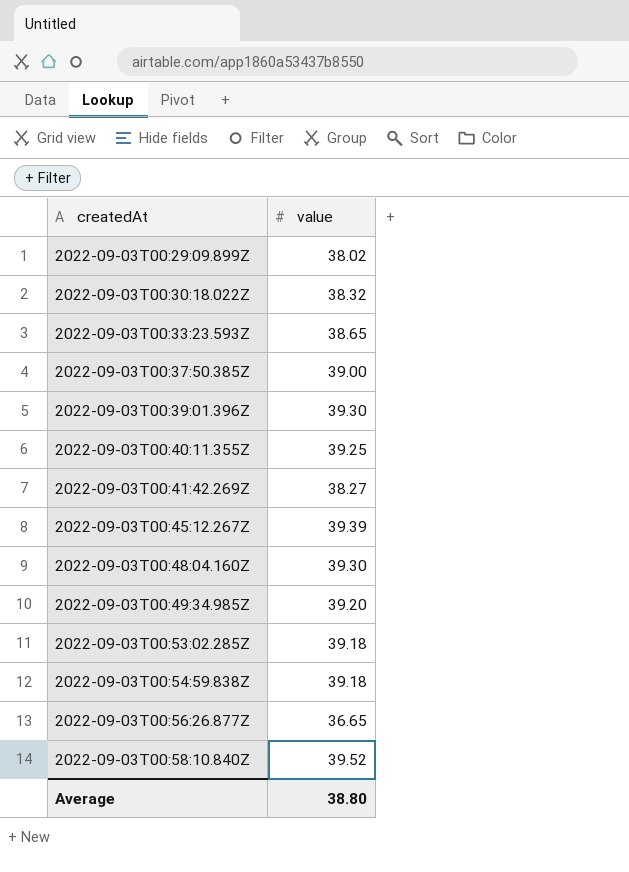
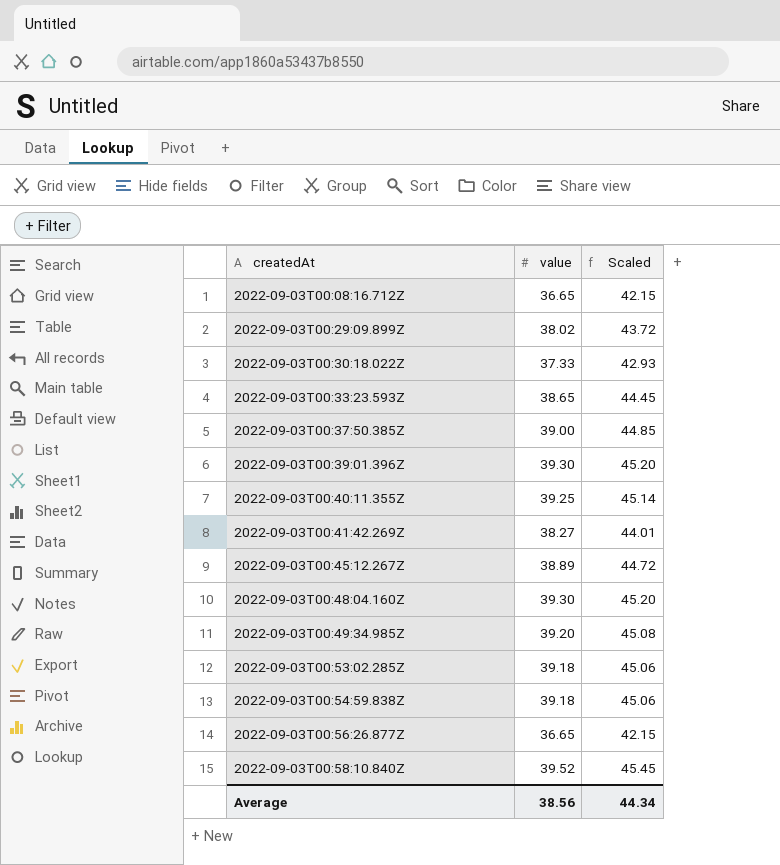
column Scaled | formula: none -> [value] * 1.15
row 2022-09-03T00:08:16.712Z: none -> 36.65 | 42.15
2022-09-03T00:30:18.022Z | value: 38.32 -> 37.33
2022-09-03T00:45:12.267Z | value: 39.39 -> 38.89
Average | value: 38.80 -> 38.56

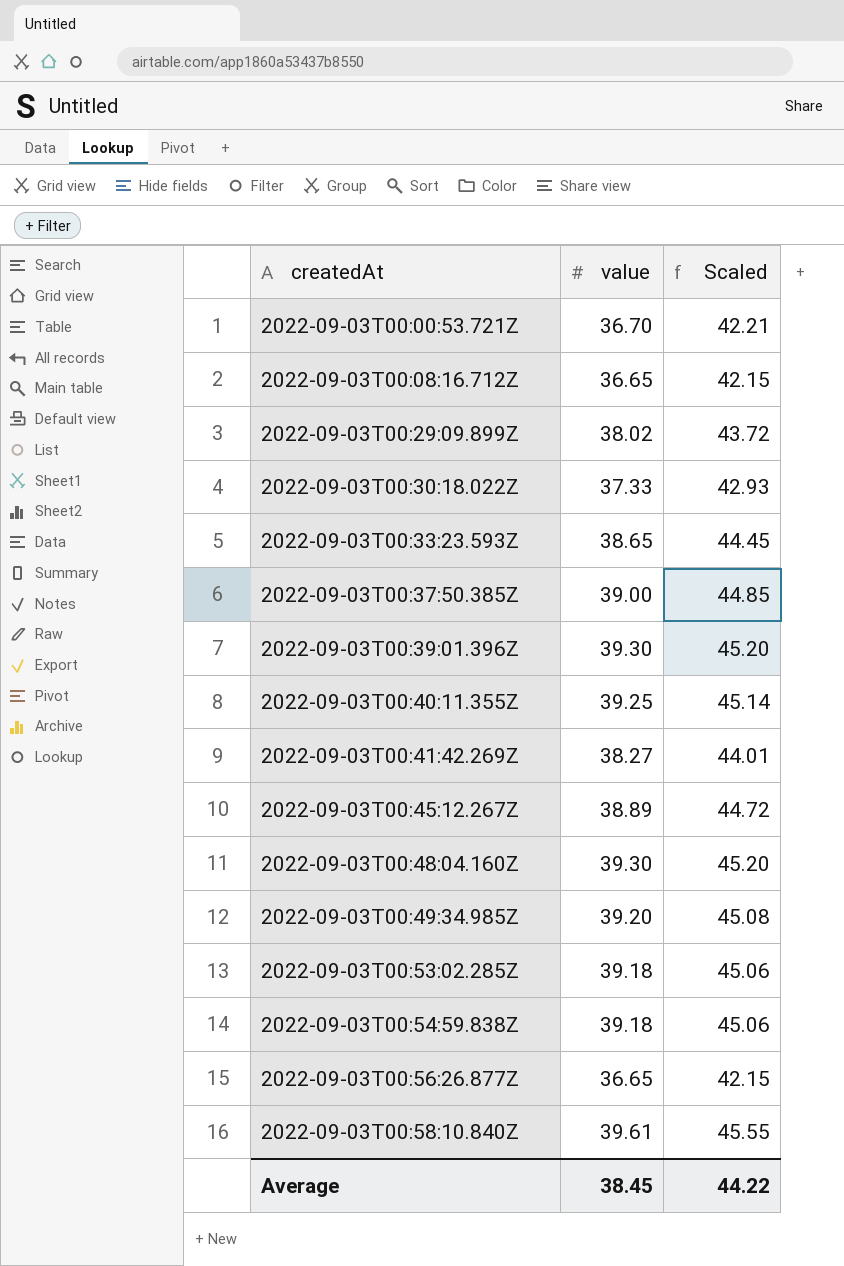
row 2022-09-03T00:00:53.721Z: none -> 36.70 | 42.21
2022-09-03T00:58:10.840Z | value: 39.52 -> 39.61
2022-09-03T00:58:10.840Z | Scaled: 45.45 -> 45.55
Average | value: 38.56 -> 38.45
Average | Scaled: 44.34 -> 44.22

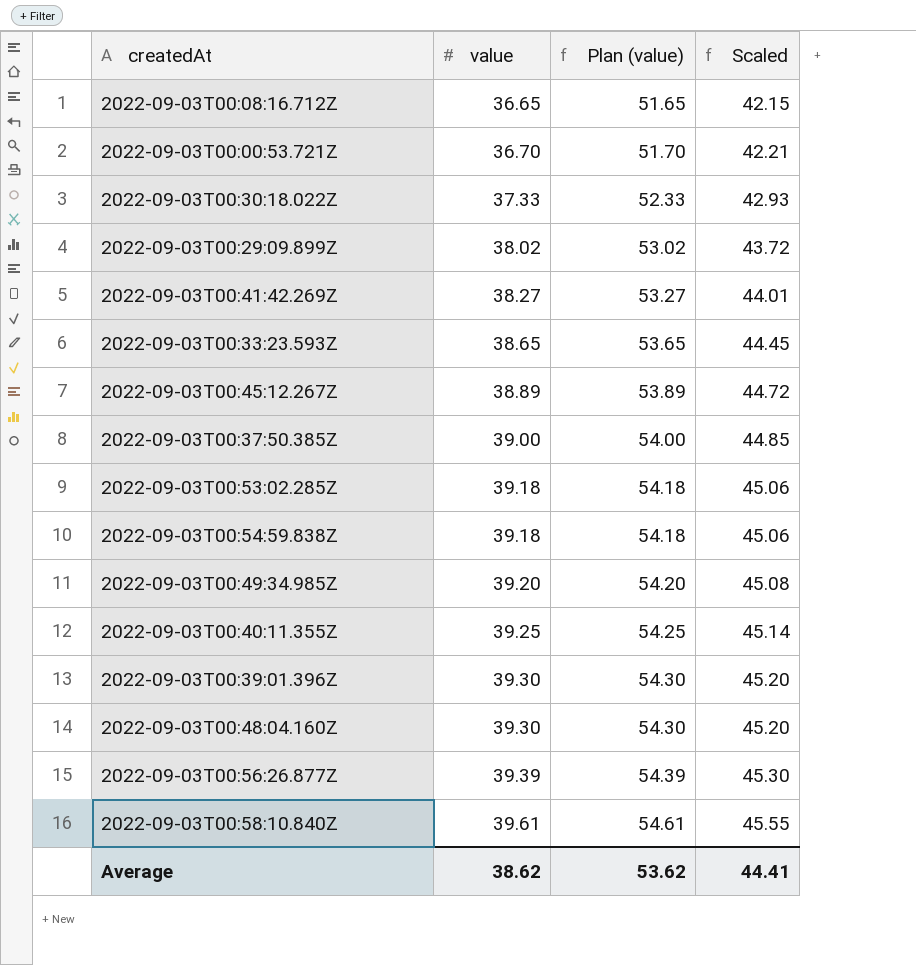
row order: createdAt ascending -> value ascending
column Plan (value) | formula: none -> [value] + 15
2022-09-03T00:56:26.877Z | value: 36.65 -> 39.39
2022-09-03T00:56:26.877Z | Scaled: 42.15 -> 45.30
Average | value: 38.45 -> 38.62
Average | Scaled: 44.22 -> 44.41

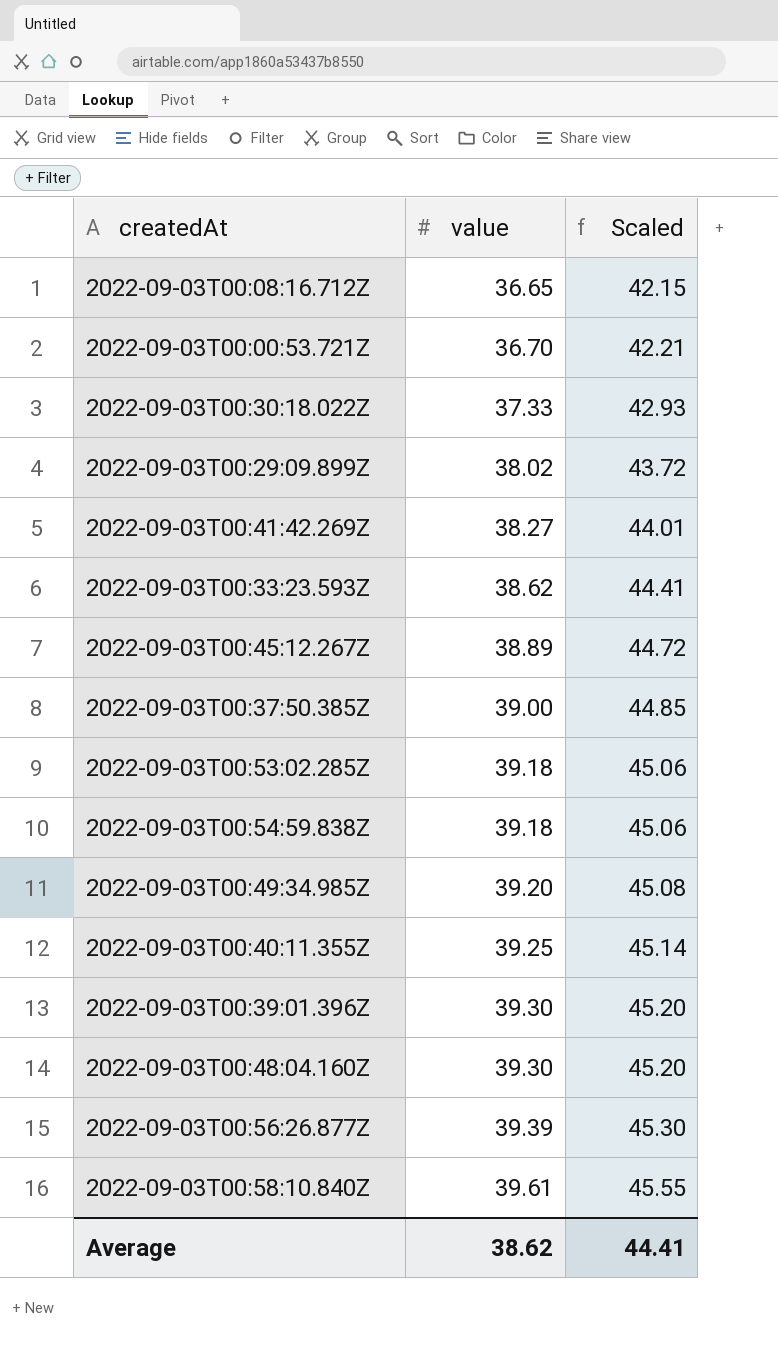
column Plan (value) | formula: [value] + 15 -> none
2022-09-03T00:33:23.593Z | value: 38.65 -> 38.62
2022-09-03T00:33:23.593Z | Scaled: 44.45 -> 44.41

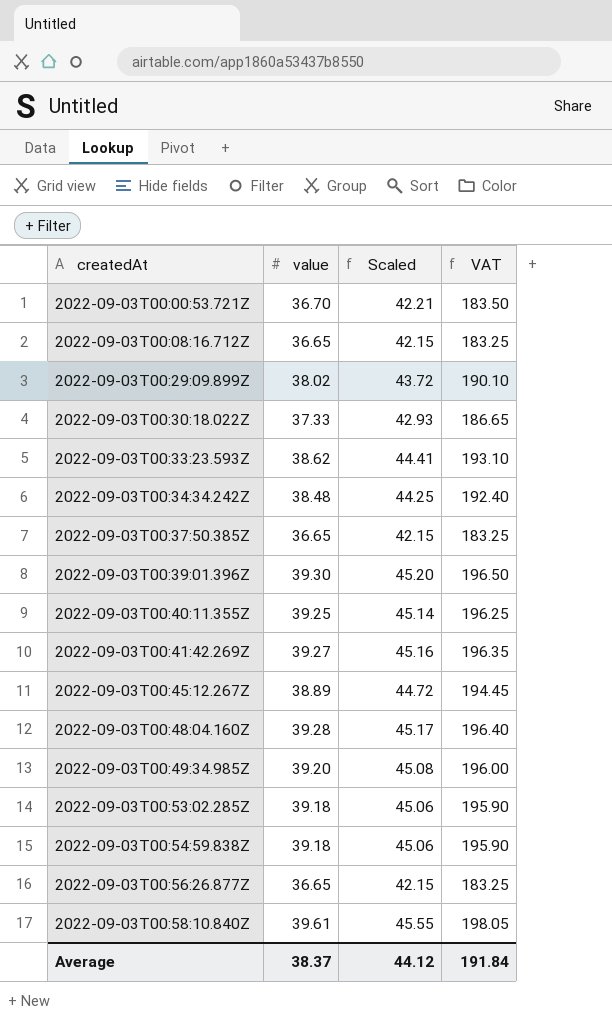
row order: value ascending -> createdAt ascending
column VAT | formula: none -> [value] * 5
row 2022-09-03T00:34:34.242Z: none -> 38.48 | 44.25 | 192.40
2022-09-03T00:37:50.385Z | value: 39.00 -> 36.65
2022-09-03T00:37:50.385Z | Scaled: 44.85 -> 42.15
2022-09-03T00:41:42.269Z | value: 38.27 -> 39.27
2022-09-03T00:41:42.269Z | Scaled: 44.01 -> 45.16
2022-09-03T00:48:04.160Z | value: 39.30 -> 39.28
2022-09-03T00:48:04.160Z | Scaled: 45.20 -> 45.17
2022-09-03T00:56:26.877Z | value: 39.39 -> 36.65
2022-09-03T00:56:26.877Z | Scaled: 45.30 -> 42.15
Average | value: 38.62 -> 38.37
Average | Scaled: 44.41 -> 44.12

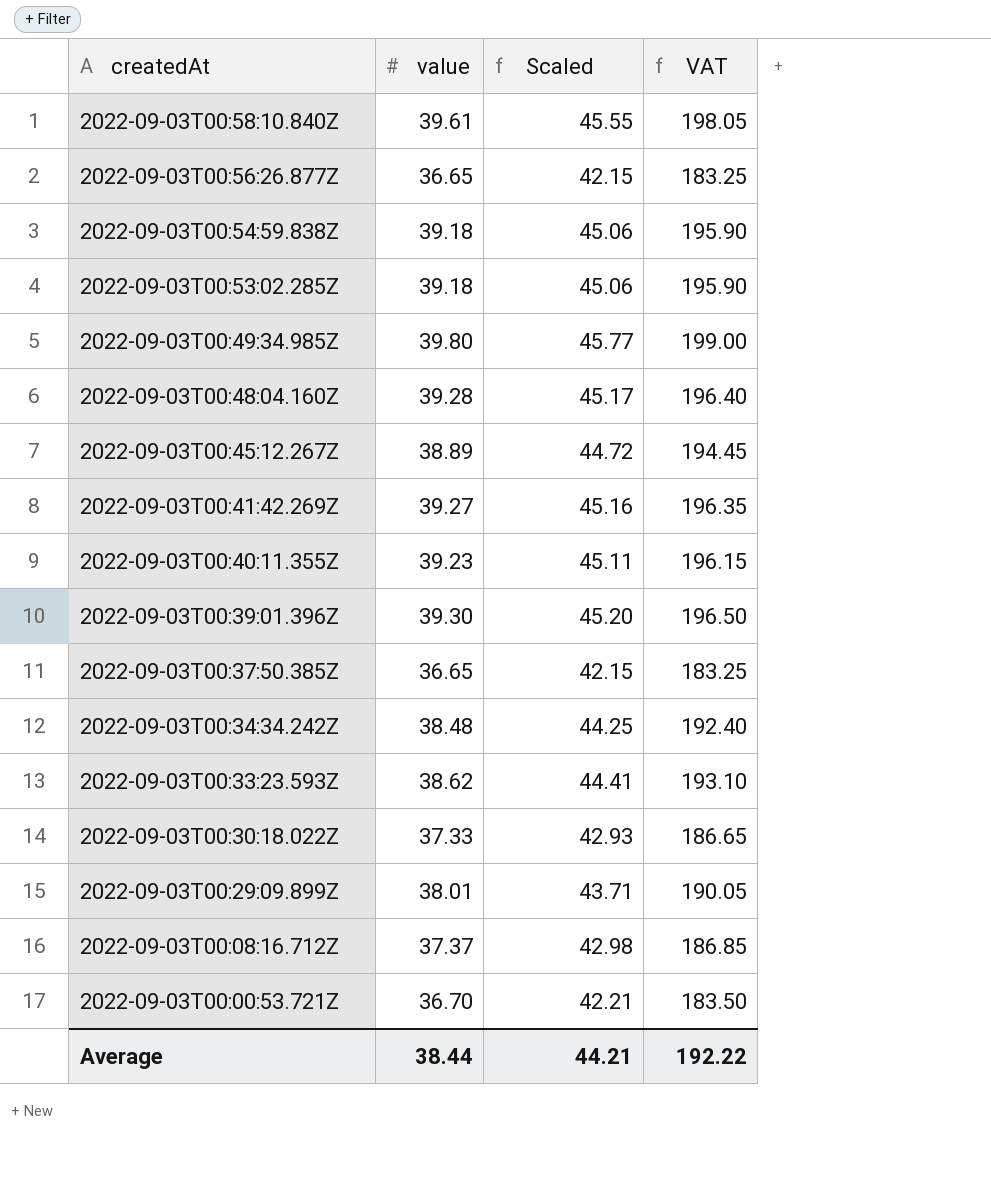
row order: createdAt ascending -> createdAt descending
2022-09-03T00:49:34.985Z | value: 39.20 -> 39.80
2022-09-03T00:49:34.985Z | Scaled: 45.08 -> 45.77
2022-09-03T00:49:34.985Z | VAT: 196.00 -> 199.00
2022-09-03T00:40:11.355Z | value: 39.25 -> 39.23
2022-09-03T00:40:11.355Z | Scaled: 45.14 -> 45.11
2022-09-03T00:40:11.355Z | VAT: 196.25 -> 196.15
2022-09-03T00:29:09.899Z | value: 38.02 -> 38.01
2022-09-03T00:29:09.899Z | Scaled: 43.72 -> 43.71
2022-09-03T00:29:09.899Z | VAT: 190.10 -> 190.05
2022-09-03T00:08:16.712Z | value: 36.65 -> 37.37
2022-09-03T00:08:16.712Z | Scaled: 42.15 -> 42.98
2022-09-03T00:08:16.712Z | VAT: 183.25 -> 186.85
Average | value: 38.37 -> 38.44
Average | Scaled: 44.12 -> 44.21
Average | VAT: 191.84 -> 192.22

